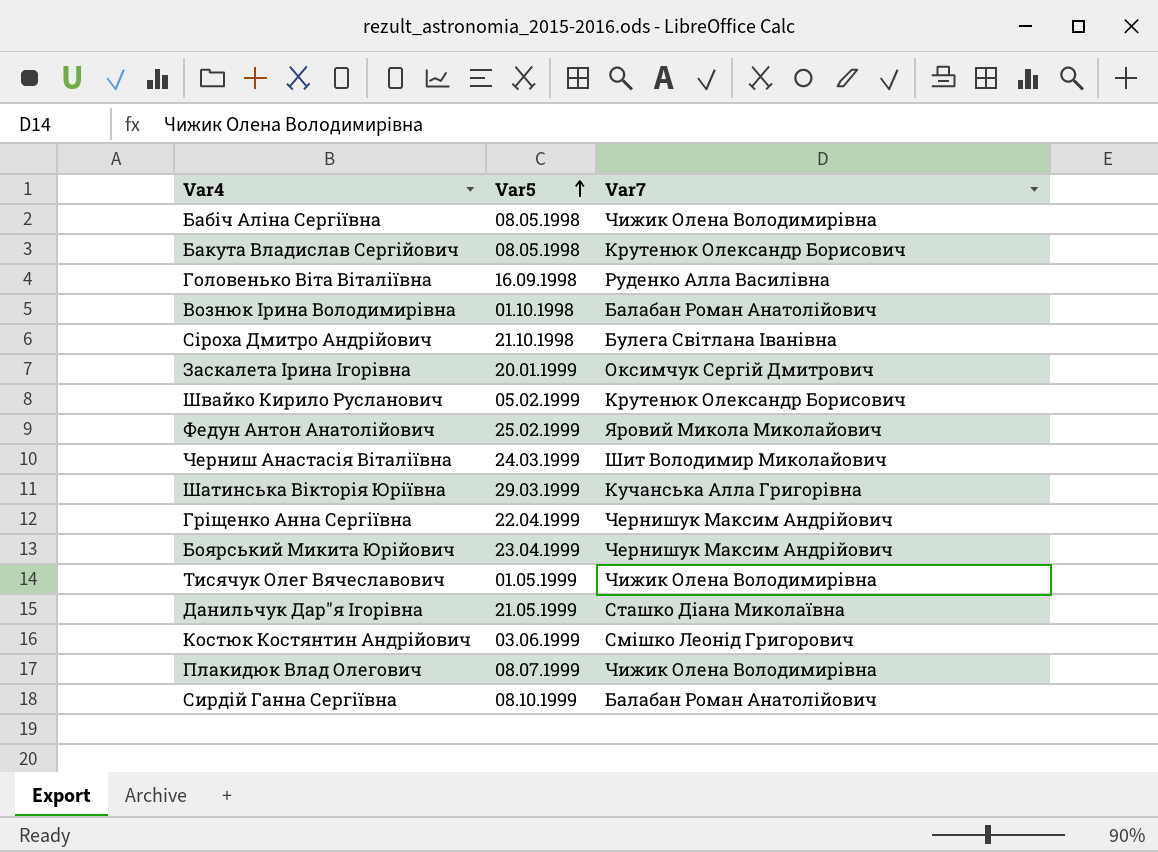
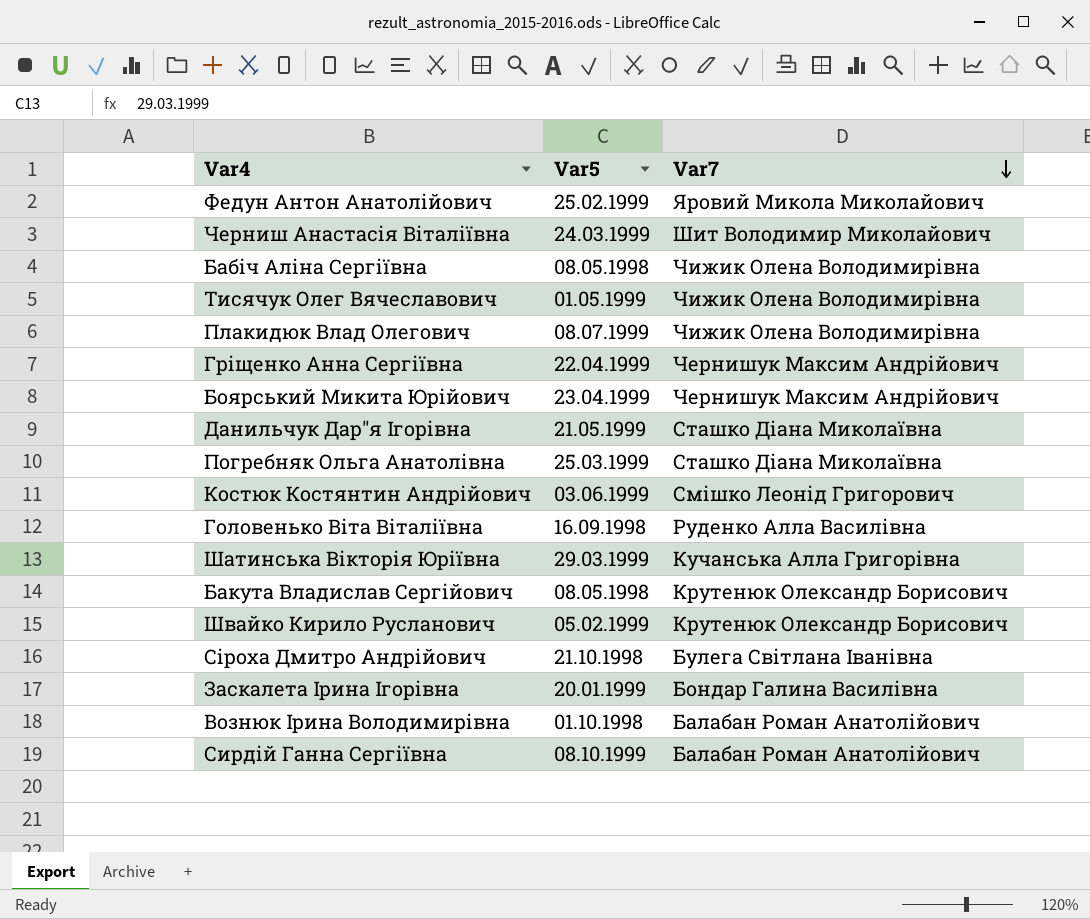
row order: Var5 ascending -> Var7 descending
row Погребняк Ольга Анатолівна: none -> 25.03.1999 | Сташко Діана Миколаївна
Заскалета Ірина Ігорівна | Var7: Оксимчук Сергій Дмитрович -> Бондар Галина Василівна

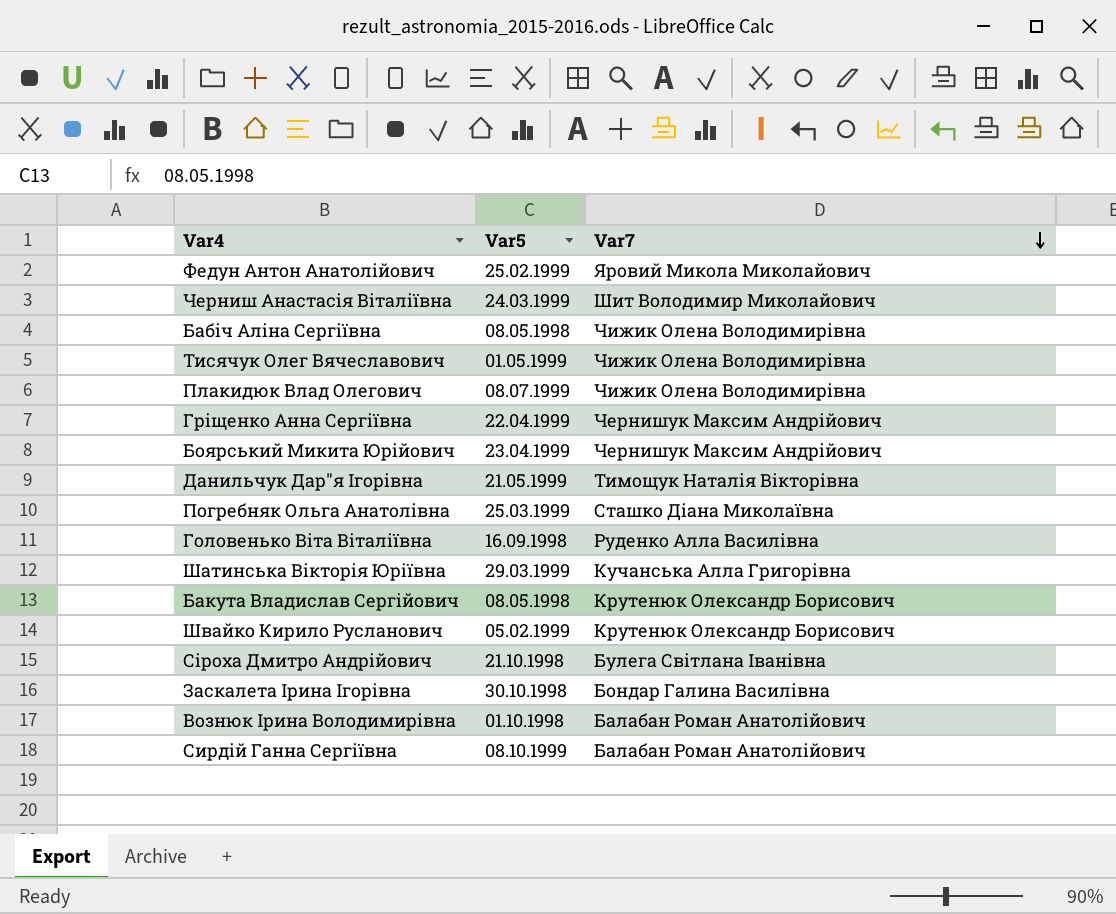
row Костюк Костянтин Андрійович: 03.06.1999 | Смішко Леонід Григорович -> none
Данильчук Дар"я Ігорівна | Var7: Сташко Діана Миколаївна -> Тимощук Наталія Вікторівна
Заскалета Ірина Ігорівна | Var5: 20.01.1999 -> 30.10.1998

